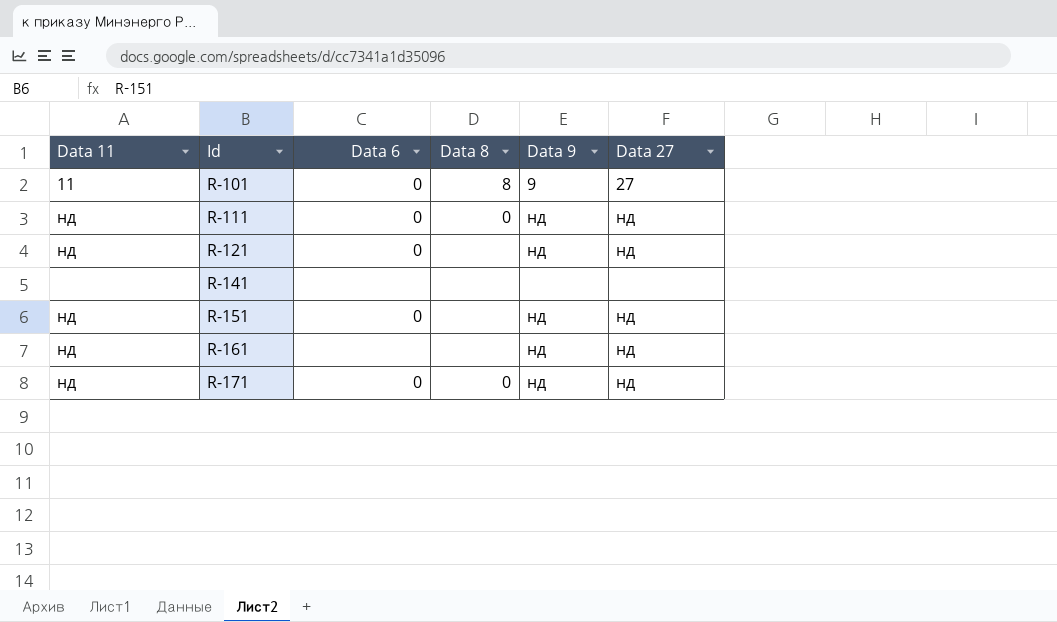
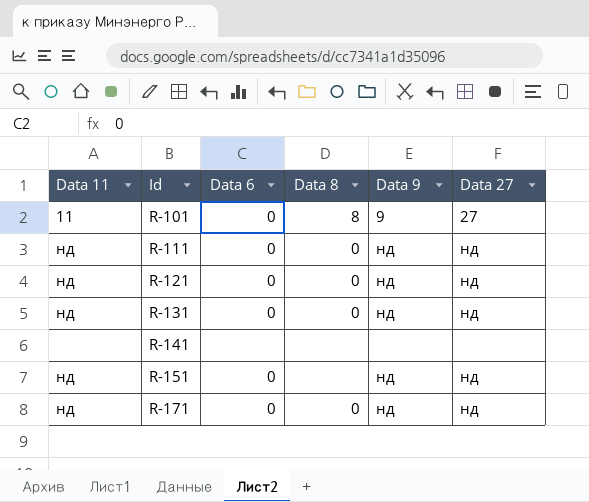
row R-161: нд | none | none | нд | нд -> none
R-121 | Data 8: none -> 0
row R-131: none -> нд | 0 | 0 | нд | нд

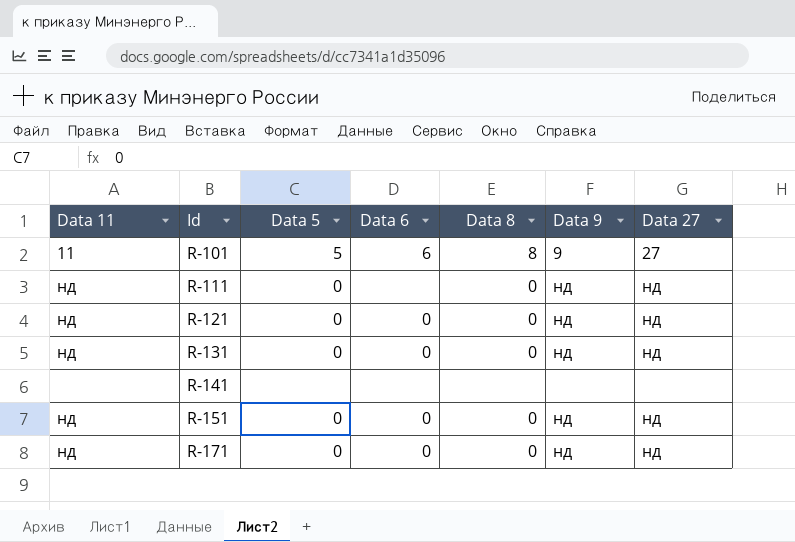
column Data 5 | position: none -> 3
R-101 | Data 6: 0 -> 6
R-111 | Data 6: 0 -> none
R-151 | Data 8: none -> 0

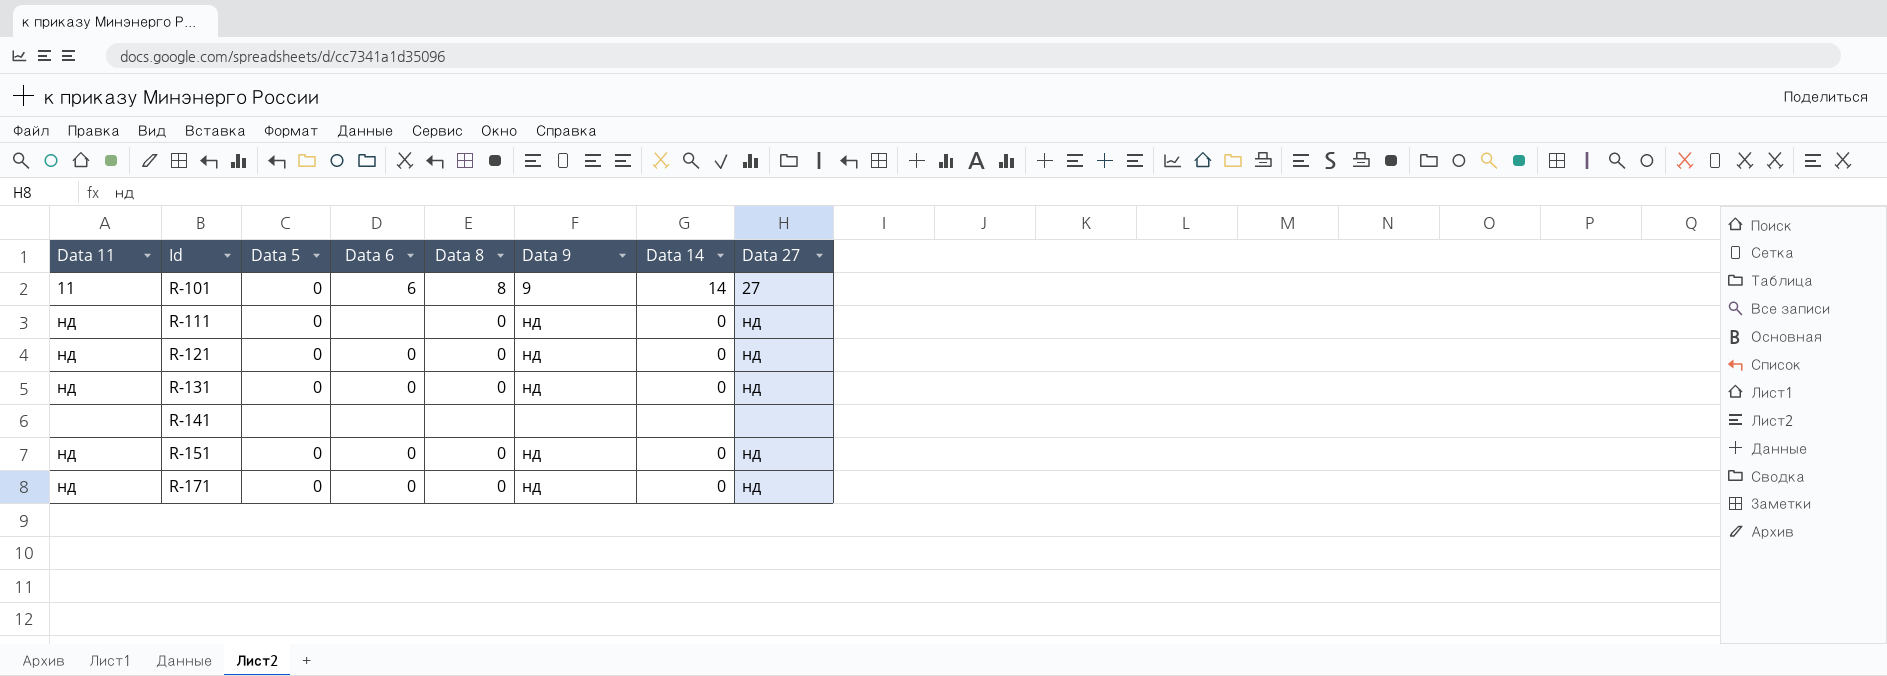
column Data 14 | position: none -> 7
R-101 | Data 5: 5 -> 0

